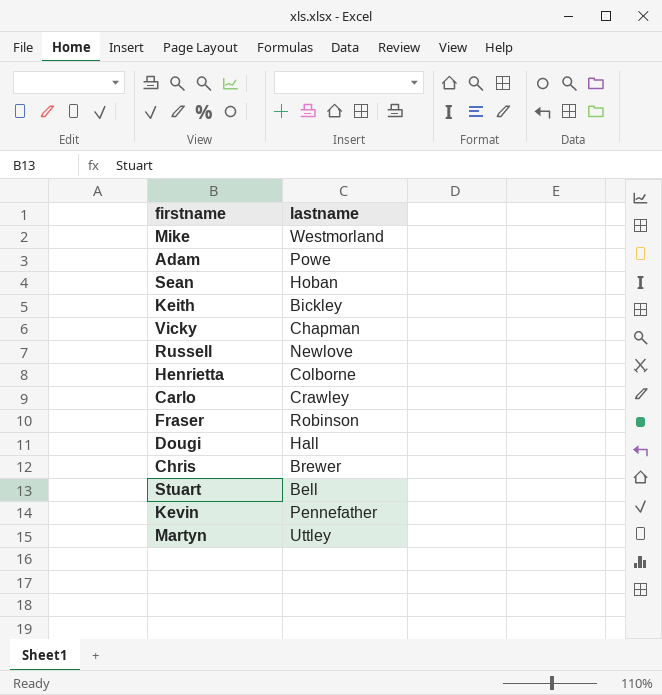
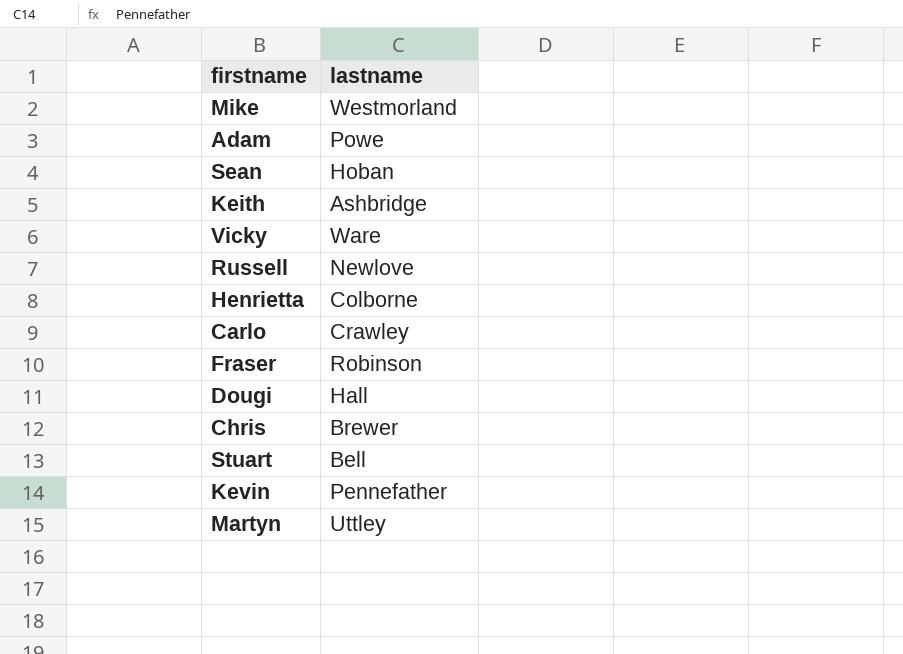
Keith | lastname: Bickley -> Ashbridge
Vicky | lastname: Chapman -> Ware

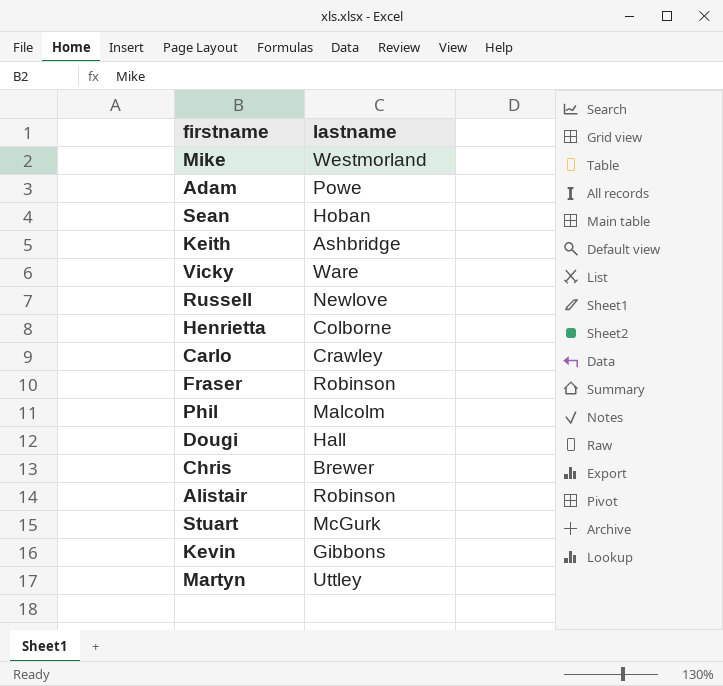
row Phil: none -> Malcolm
row Alistair: none -> Robinson
Stuart | lastname: Bell -> McGurk
Kevin | lastname: Pennefather -> Gibbons

